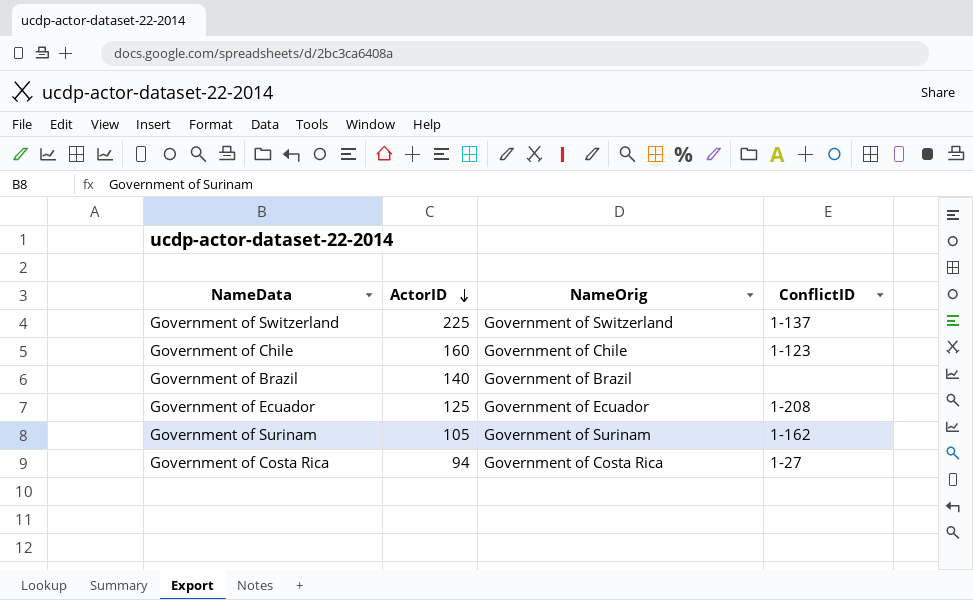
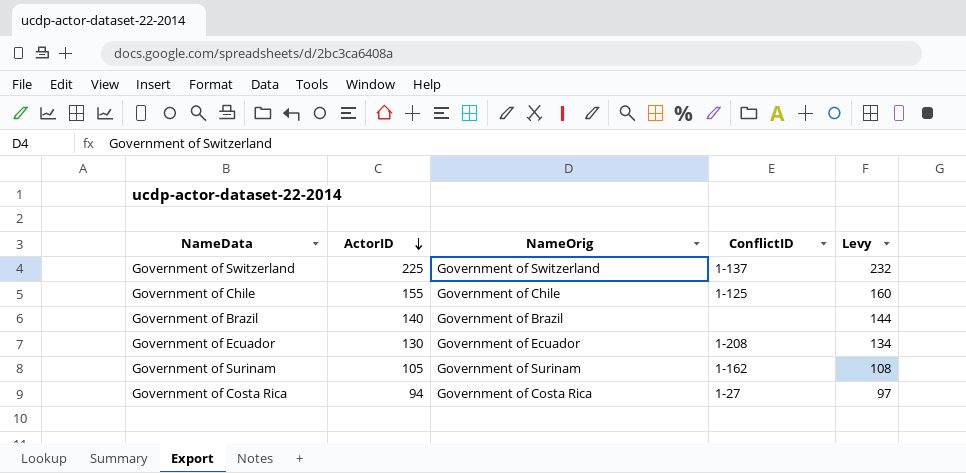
column Levy | formula: none -> [ActorID] * 1.03
Government of Chile | ActorID: 160 -> 155
Government of Chile | ConflictID: 1-123 -> 1-125
Government of Ecuador | ActorID: 125 -> 130

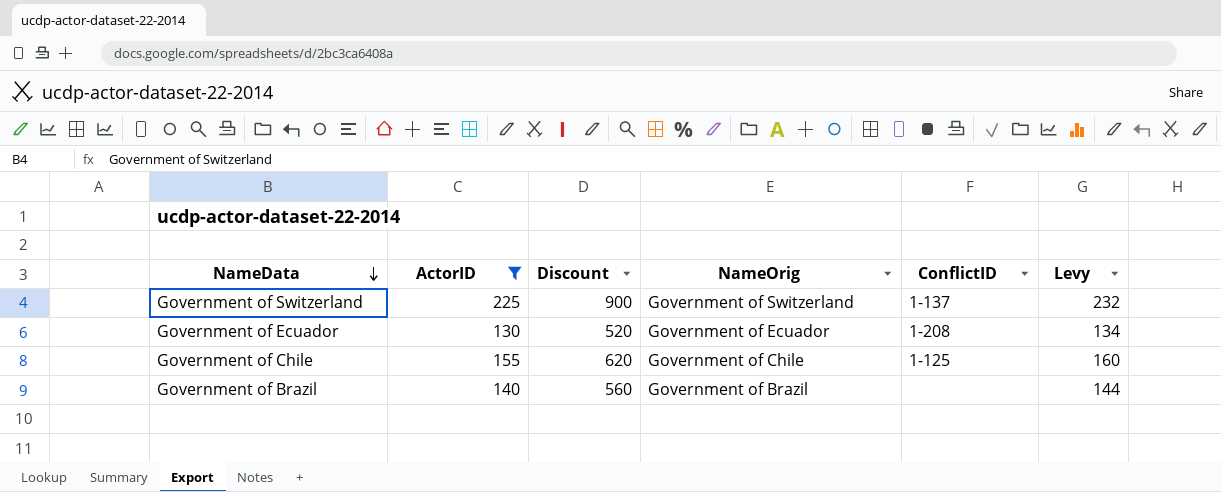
filter: none -> ActorID >= 130
row order: ActorID descending -> NameData descending
column Discount | formula: none -> [ActorID] * 4

